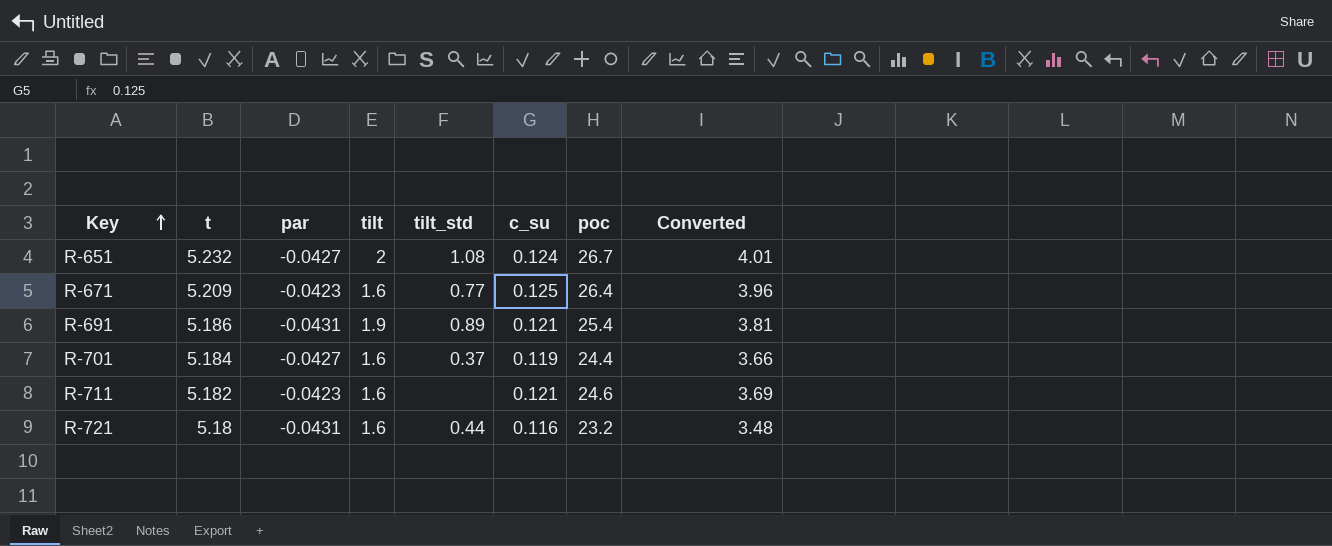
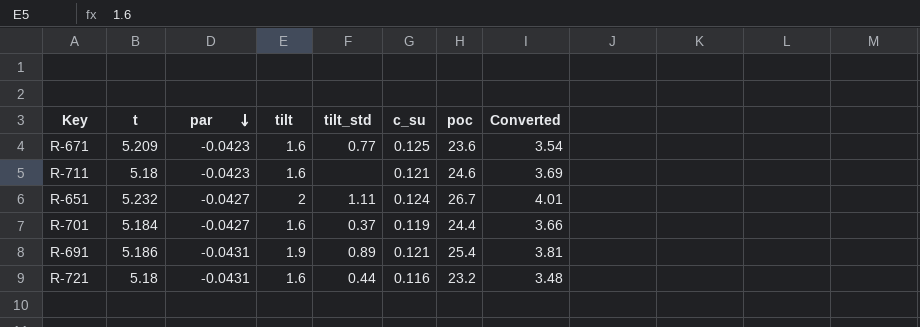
row order: Key ascending -> par descending
R-671 | poc: 26.4 -> 23.6
R-671 | Converted: 3.96 -> 3.54
R-711 | t: 5.182 -> 5.18
R-651 | tilt_std: 1.08 -> 1.11

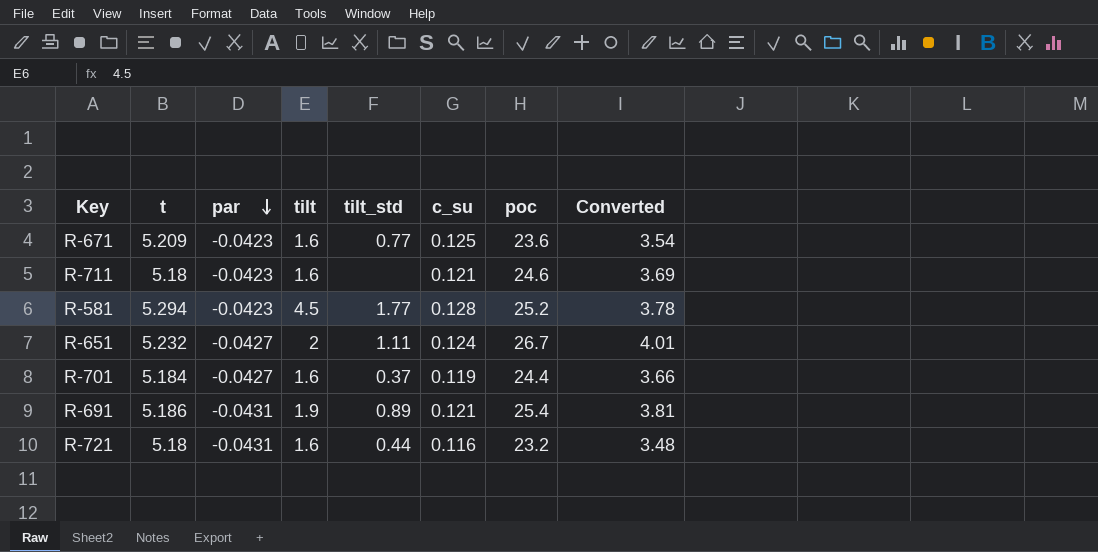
row R-581: none -> 5.294 | -0.0423 | 4.5 | 1.77 | 0.128 | 25.2 | 3.78

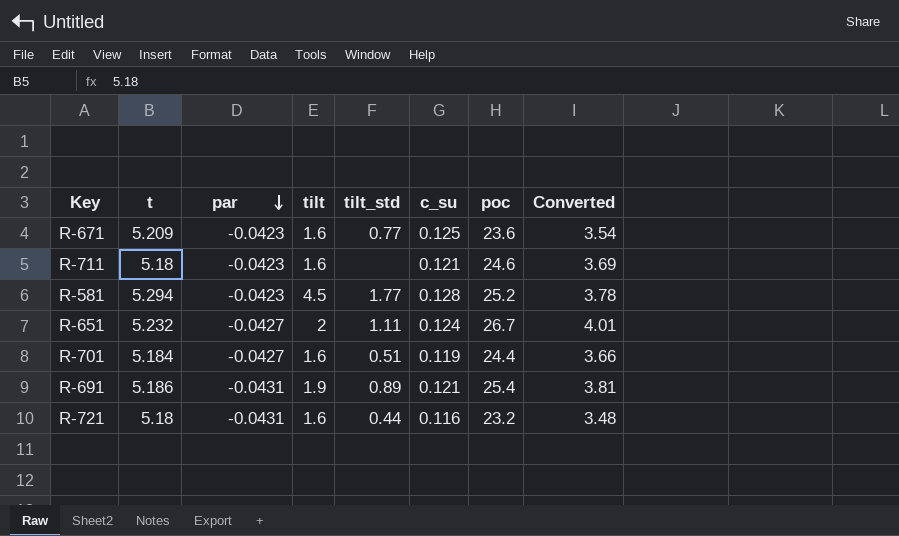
R-701 | tilt_std: 0.37 -> 0.51

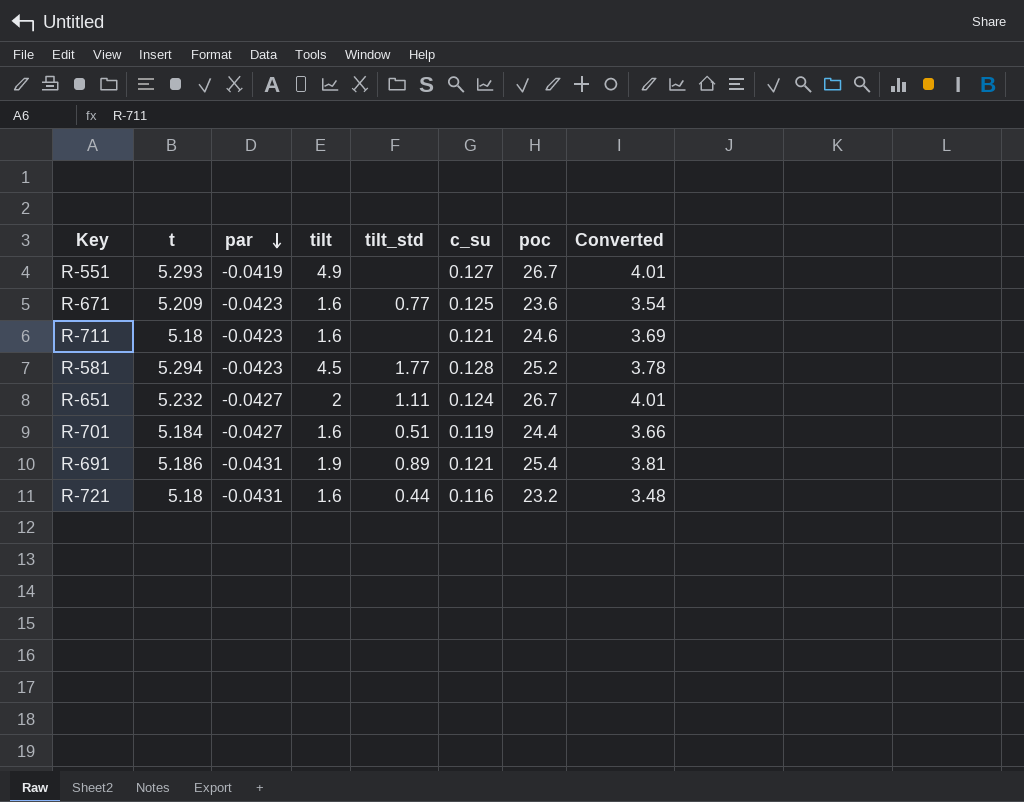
row R-551: none -> 5.293 | -0.0419 | 4.9 | none | 0.127 | 26.7 | 4.01

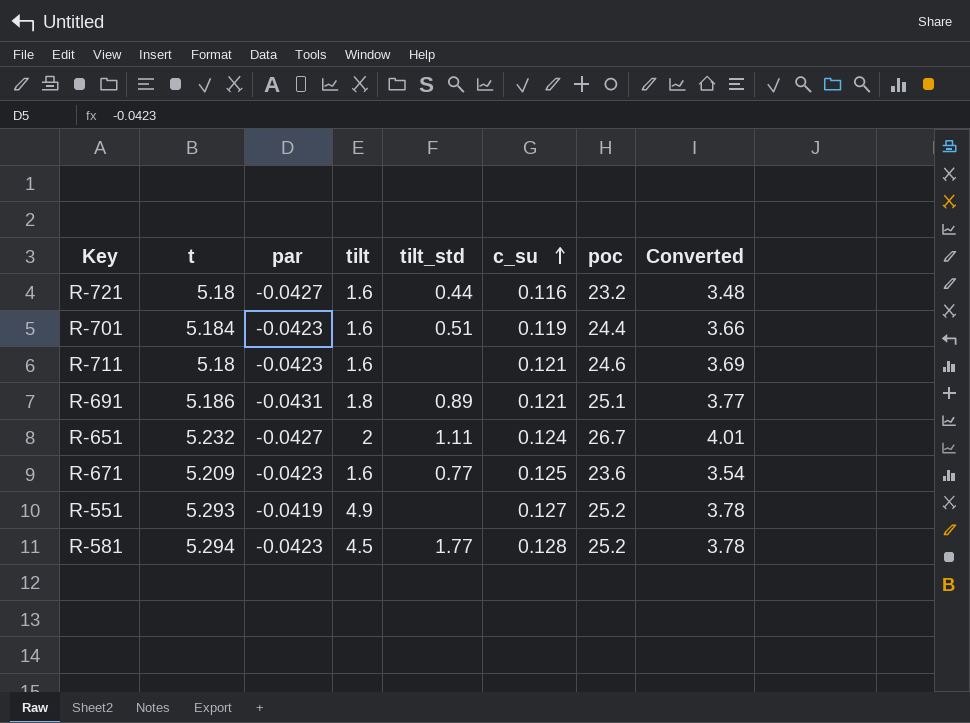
row order: par descending -> c_su ascending
R-721 | par: -0.0431 -> -0.0427
R-701 | par: -0.0427 -> -0.0423
R-691 | tilt: 1.9 -> 1.8
R-691 | poc: 25.4 -> 25.1
R-691 | Converted: 3.81 -> 3.77
R-551 | poc: 26.7 -> 25.2
R-551 | Converted: 4.01 -> 3.78

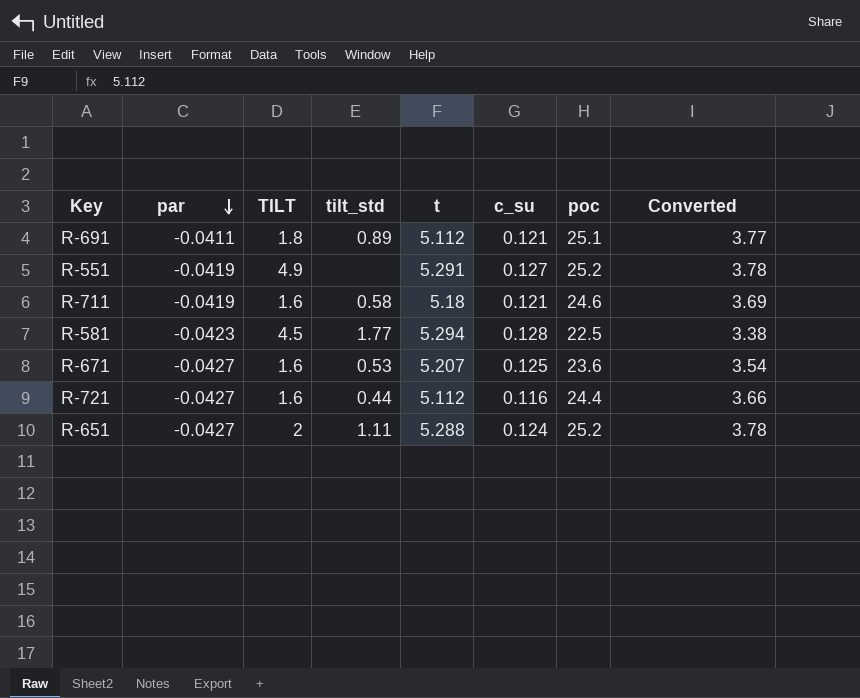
row order: c_su ascending -> par descending
column name: tilt -> TILT
column t | position: 2 -> 5
row R-701: 5.184 | -0.0423 | 1.6 | 0.51 | 0.119 | 24.4 | 3.66 -> none
R-691 | par: -0.0431 -> -0.0411
R-691 | t: 5.186 -> 5.112
R-551 | t: 5.293 -> 5.291
R-711 | par: -0.0423 -> -0.0419
R-711 | tilt_std: none -> 0.58
R-581 | poc: 25.2 -> 22.5
R-581 | Converted: 3.78 -> 3.38
R-671 | par: -0.0423 -> -0.0427
R-671 | tilt_std: 0.77 -> 0.53
R-671 | t: 5.209 -> 5.207
R-721 | t: 5.18 -> 5.112
R-721 | poc: 23.2 -> 24.4
R-721 | Converted: 3.48 -> 3.66
R-651 | t: 5.232 -> 5.288
R-651 | poc: 26.7 -> 25.2
R-651 | Converted: 4.01 -> 3.78

